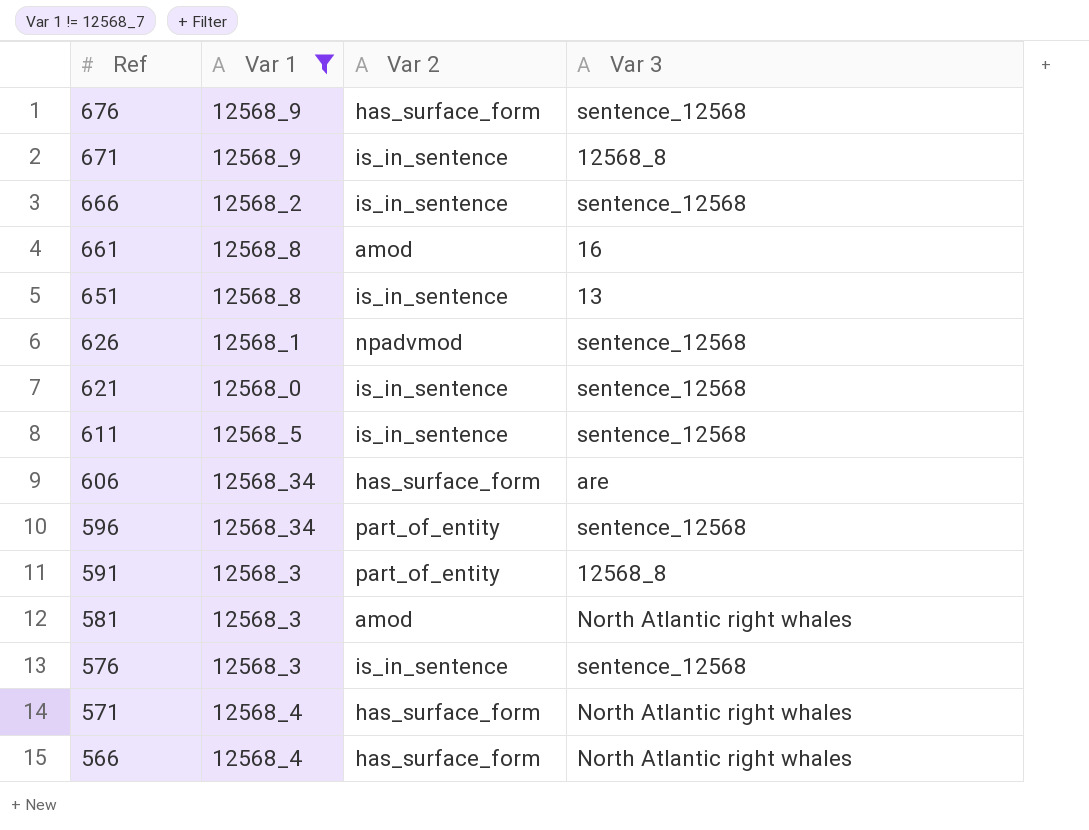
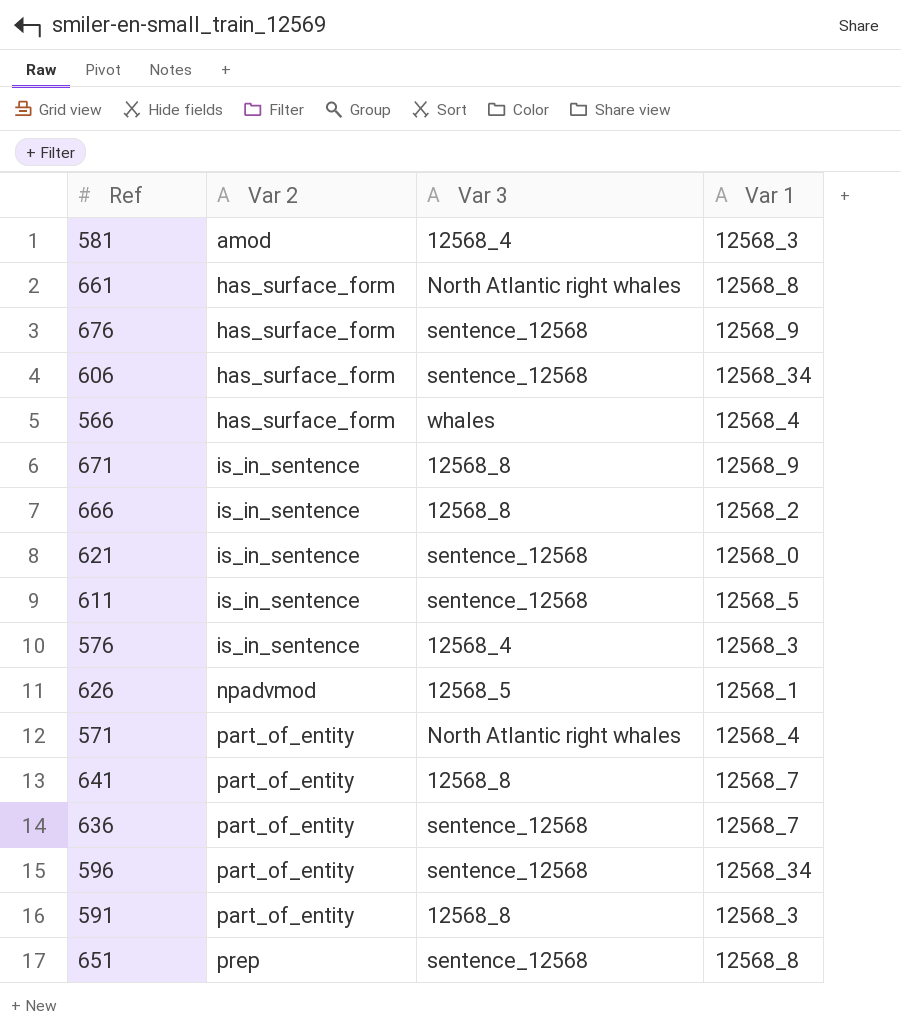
filter: Var 1 != 12568_7 -> none
row order: Ref descending -> Var 2 ascending
column Var 1 | position: 2 -> 4
581 | Var 3: North Atlantic right whales -> 12568_4
661 | Var 2: amod -> has_surface_form
661 | Var 3: 16 -> North Atlantic right whales
606 | Var 3: are -> sentence_12568
566 | Var 3: North Atlantic right whales -> whales
666 | Var 3: sentence_12568 -> 12568_8
576 | Var 3: sentence_12568 -> 12568_4
626 | Var 3: sentence_12568 -> 12568_5
571 | Var 2: has_surface_form -> part_of_entity
651 | Var 2: is_in_sentence -> prep
651 | Var 3: 13 -> sentence_12568

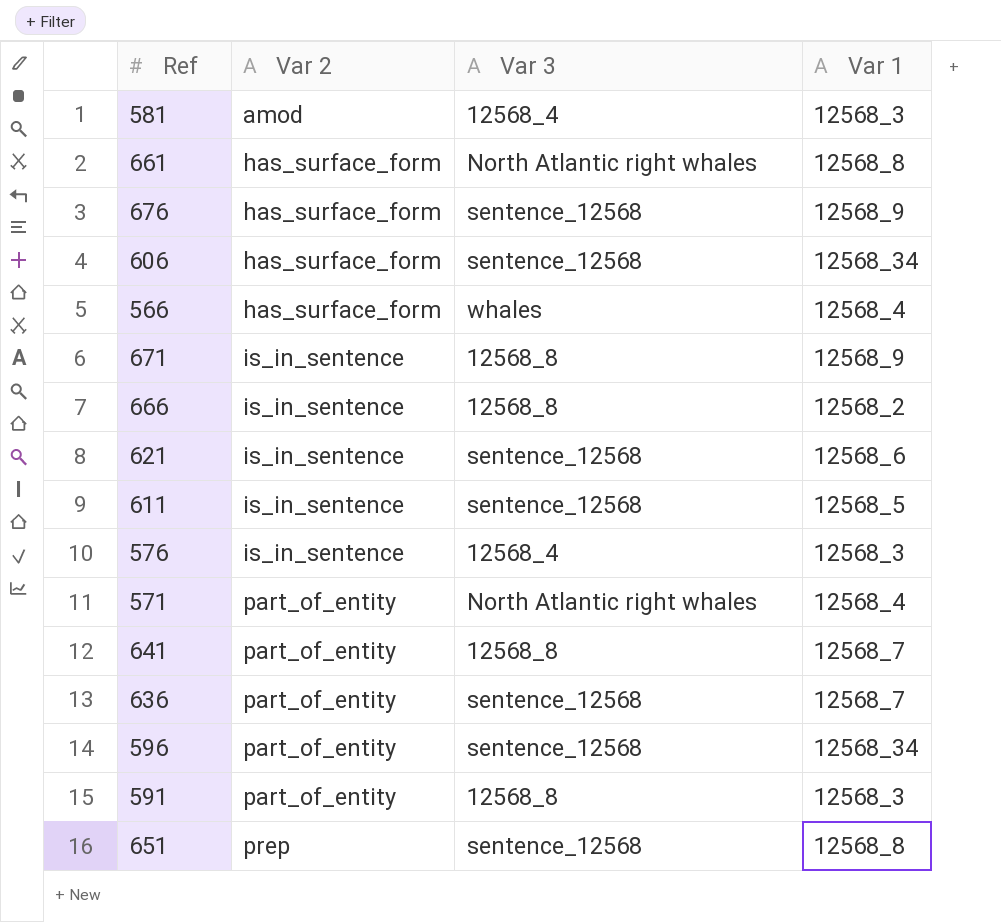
row 626: npadvmod | 12568_5 | 12568_1 -> none
621 | Var 1: 12568_0 -> 12568_6

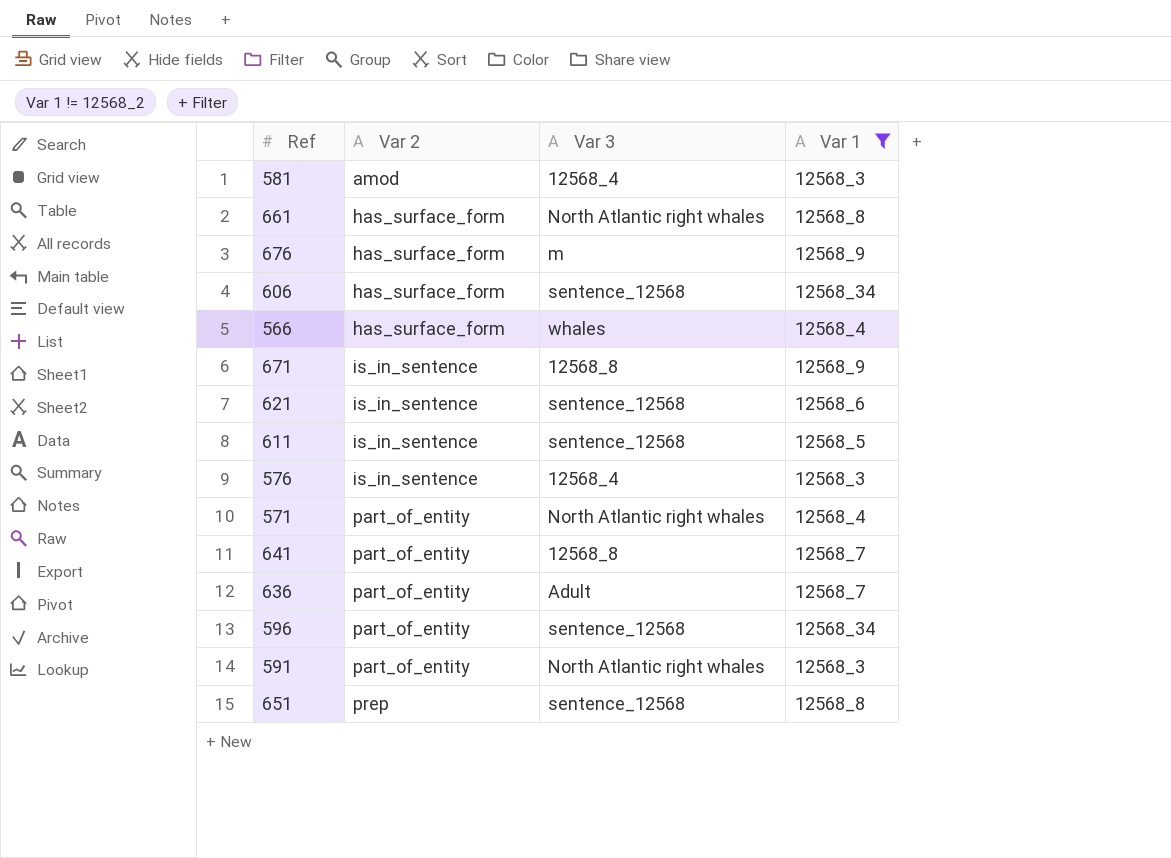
filter: none -> Var 1 != 12568_2
676 | Var 3: sentence_12568 -> m
636 | Var 3: sentence_12568 -> Adult
591 | Var 3: 12568_8 -> North Atlantic right whales

